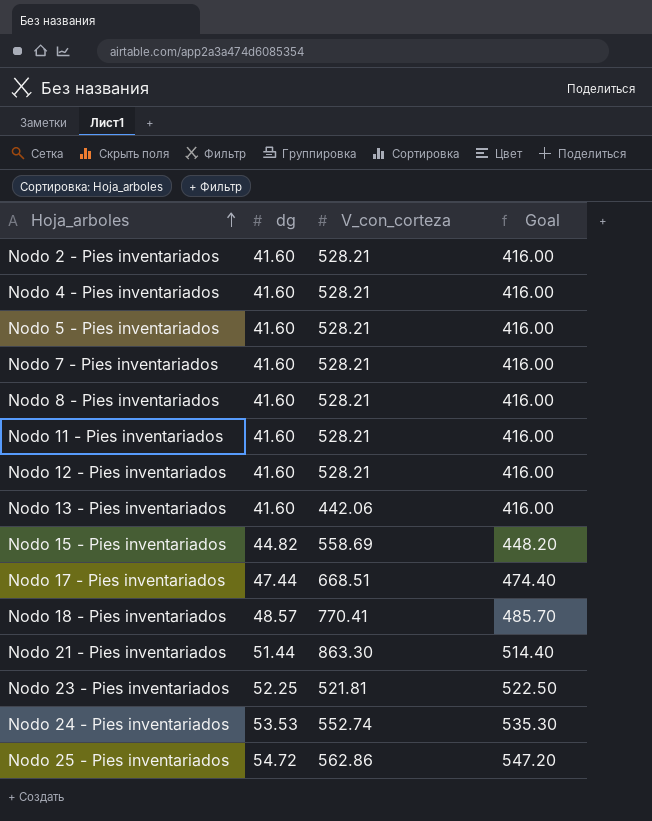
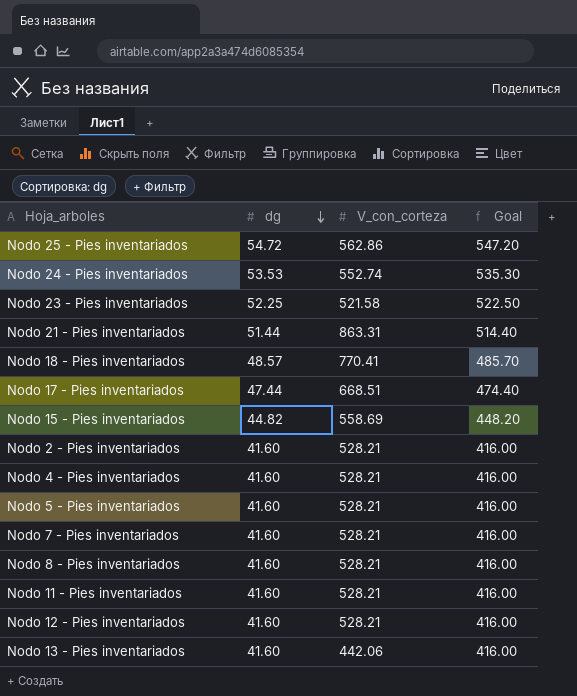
row order: Hoja_arboles ascending -> dg descending
Nodo 23 - Pies inventariados | V_con_corteza: 521.81 -> 521.58
Nodo 21 - Pies inventariados | V_con_corteza: 863.30 -> 863.31

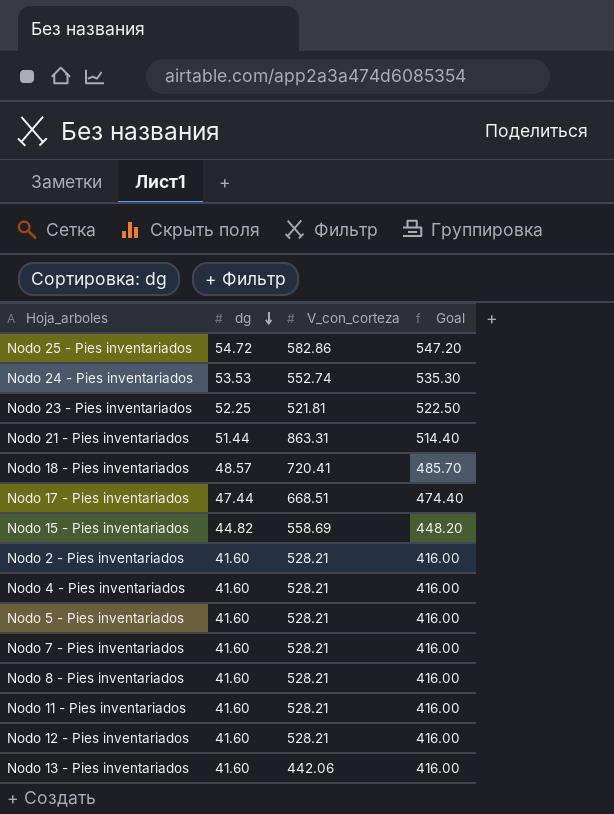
Nodo 25 - Pies inventariados | V_con_corteza: 562.86 -> 582.86
Nodo 23 - Pies inventariados | V_con_corteza: 521.58 -> 521.81
Nodo 18 - Pies inventariados | V_con_corteza: 770.41 -> 720.41

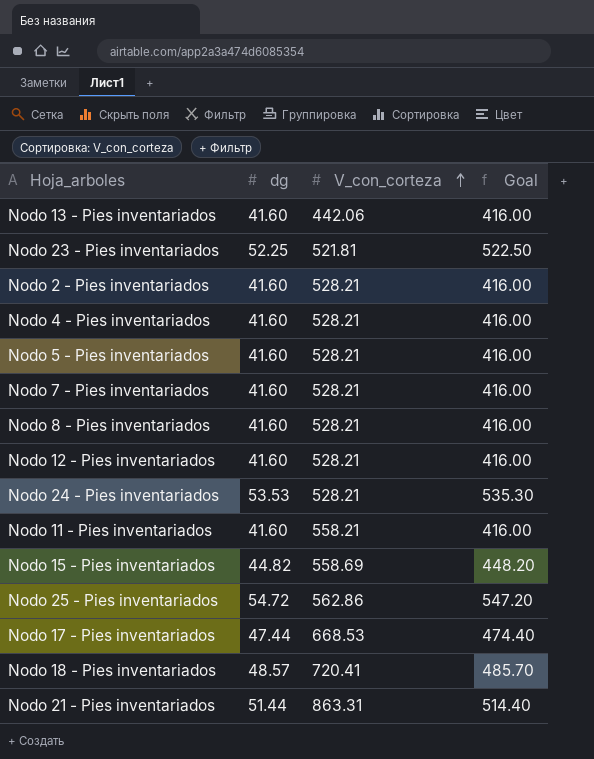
row order: dg descending -> V_con_corteza ascending
Nodo 24 - Pies inventariados | V_con_corteza: 552.74 -> 528.21
Nodo 11 - Pies inventariados | V_con_corteza: 528.21 -> 558.21
Nodo 25 - Pies inventariados | V_con_corteza: 582.86 -> 562.86
Nodo 17 - Pies inventariados | V_con_corteza: 668.51 -> 668.53

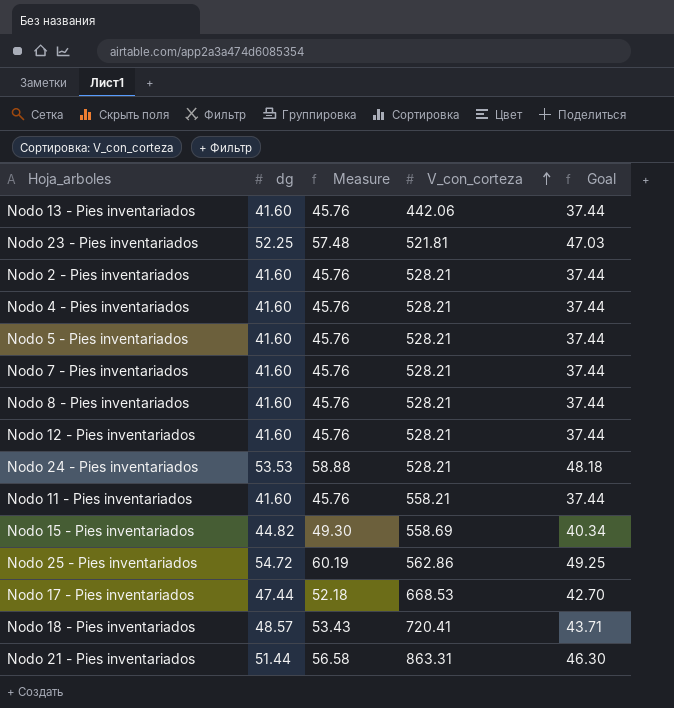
column Measure | formula: none -> [dg] * 1.1
column Goal | formula: [dg] * 10 -> [dg] * 0.9

